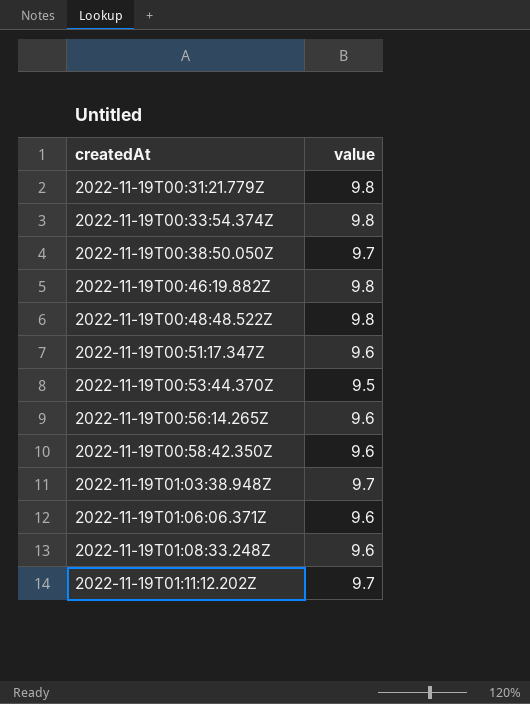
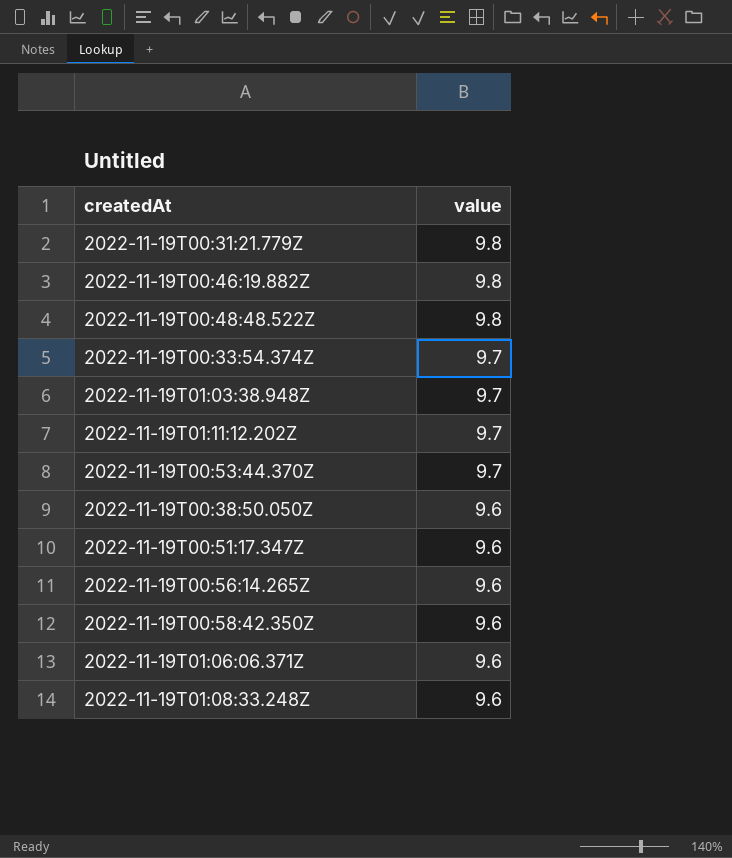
row order: createdAt ascending -> value descending
2022-11-19T00:33:54.374Z | value: 9.8 -> 9.7
2022-11-19T00:53:44.370Z | value: 9.5 -> 9.7
2022-11-19T00:38:50.050Z | value: 9.7 -> 9.6

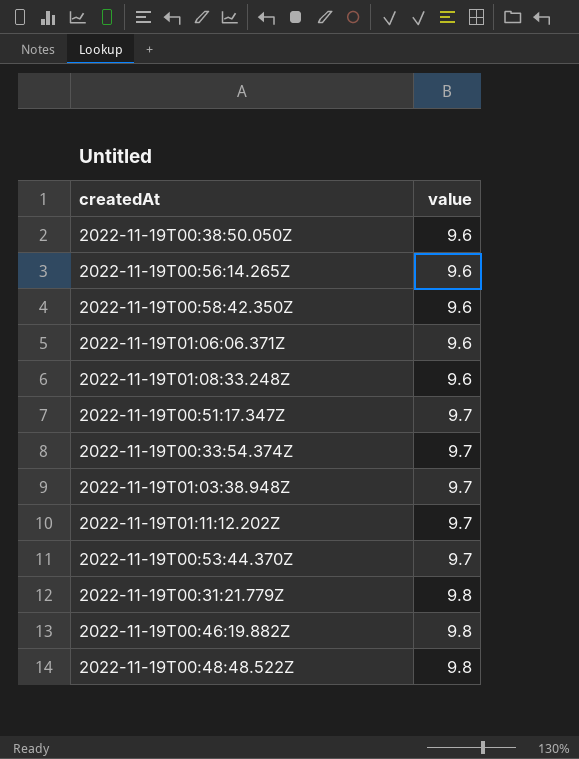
row order: value descending -> value ascending
2022-11-19T00:51:17.347Z | value: 9.6 -> 9.7

